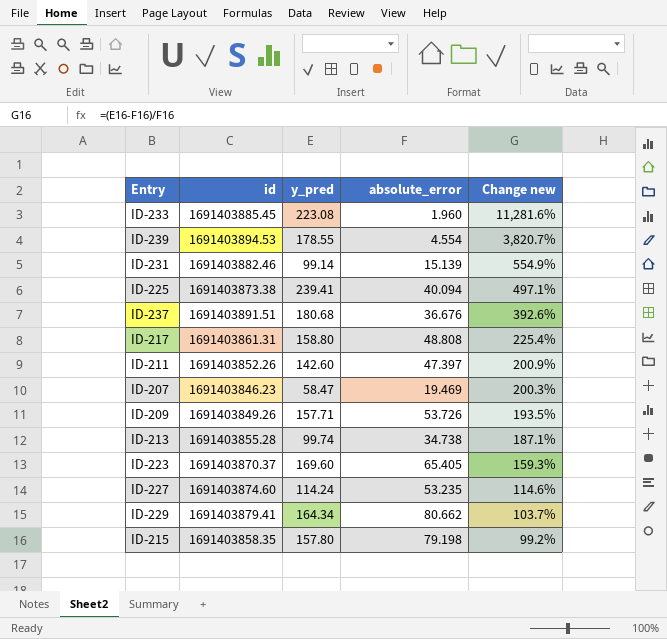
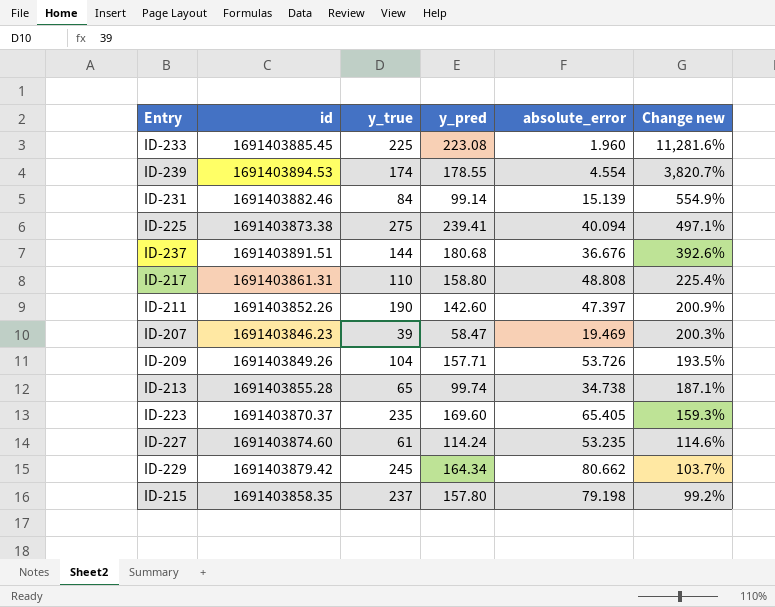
column y_true | position: none -> 3
ID-229 | id: 1691403879.41 -> 1691403879.42

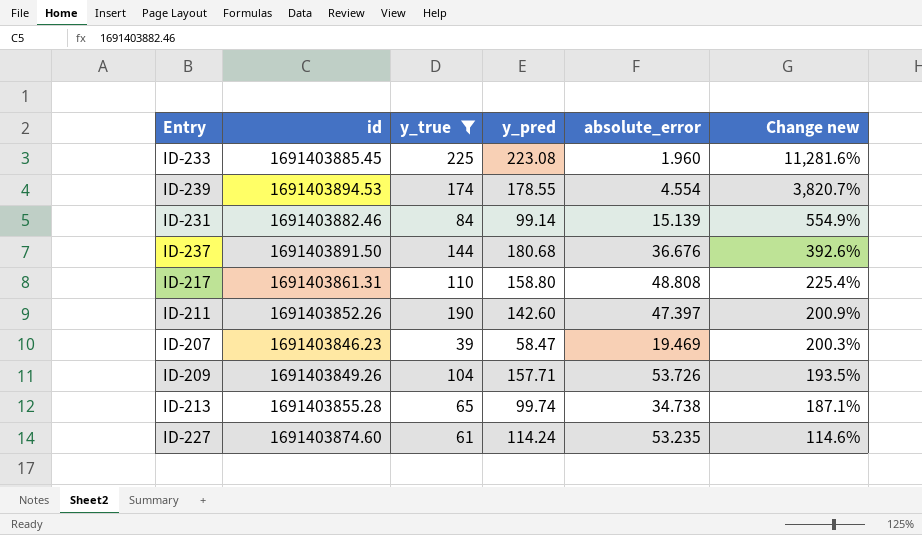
filter: none -> y_true <= 225
ID-237 | id: 1691403891.51 -> 1691403891.50

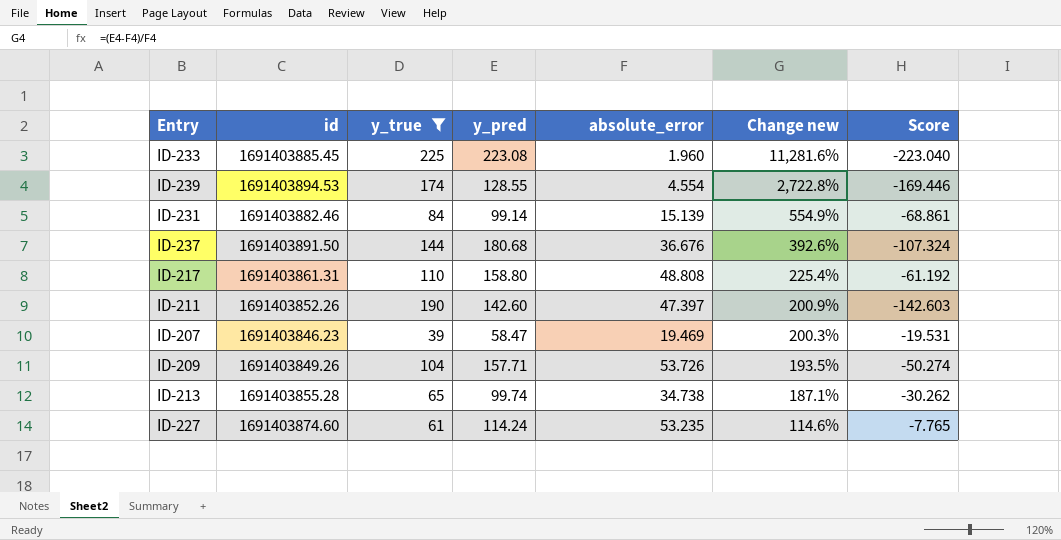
column Score | formula: none -> [absolute_error] - [y_true]
ID-239 | y_pred: 178.55 -> 128.55
ID-239 | Change new: 3,820.7% -> 2,722.8%

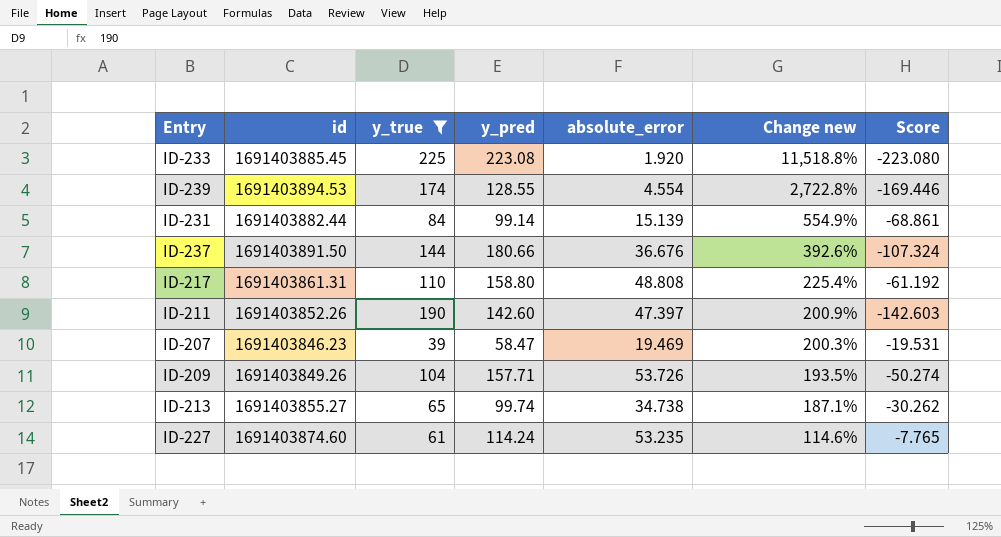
ID-233 | absolute_error: 1.960 -> 1.920
ID-233 | Change new: 11,281.6% -> 11,518.8%
ID-233 | Score: -223.040 -> -223.080
ID-231 | id: 1691403882.46 -> 1691403882.44
ID-237 | y_pred: 180.68 -> 180.66
ID-213 | id: 1691403855.28 -> 1691403855.27

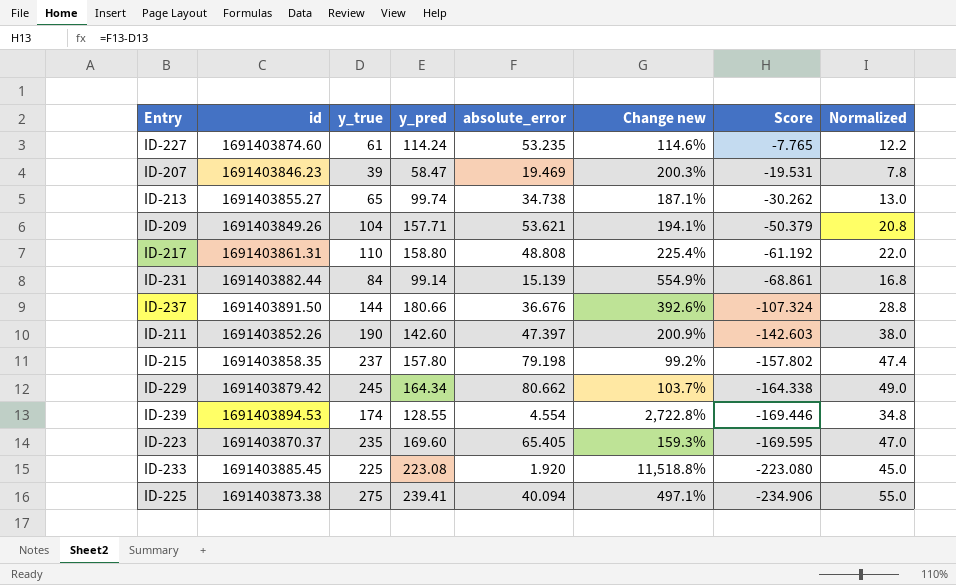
filter: y_true <= 225 -> none
row order: Change new descending -> Score descending
column Normalized | formula: none -> [y_true] * 0.2
ID-209 | absolute_error: 53.726 -> 53.621
ID-209 | Change new: 193.5% -> 194.1%
ID-209 | Score: -50.274 -> -50.379

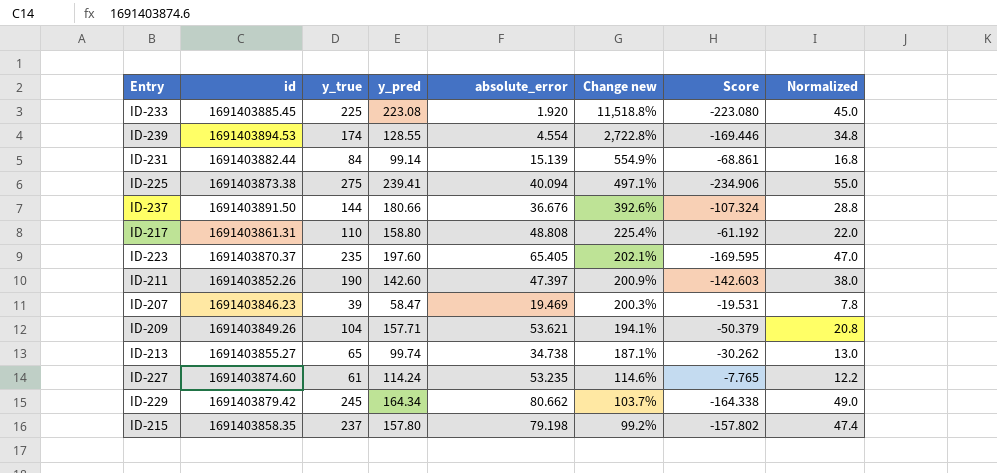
row order: Score descending -> Change new descending
ID-223 | y_pred: 169.60 -> 197.60
ID-223 | Change new: 159.3% -> 202.1%

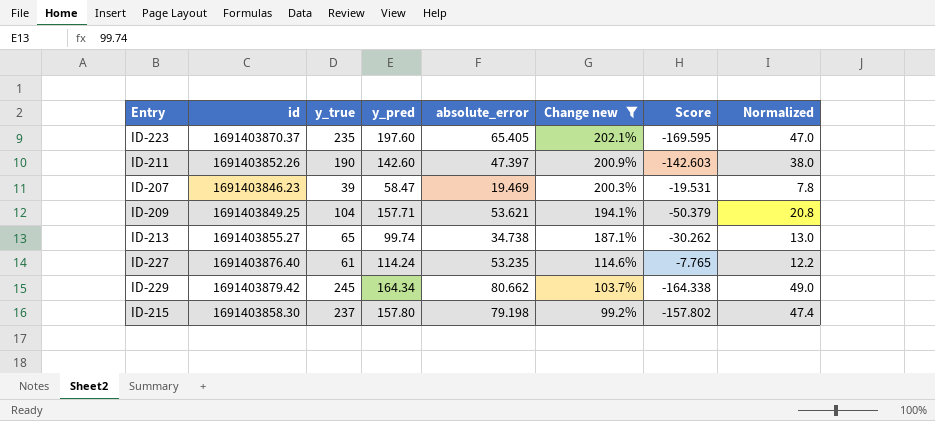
filter: none -> Change new <= 202.1%
ID-209 | id: 1691403849.26 -> 1691403849.25
ID-227 | id: 1691403874.60 -> 1691403876.40
ID-215 | id: 1691403858.35 -> 1691403858.30

